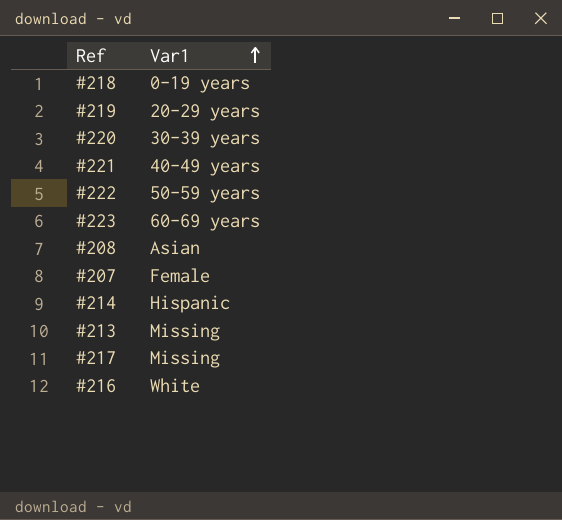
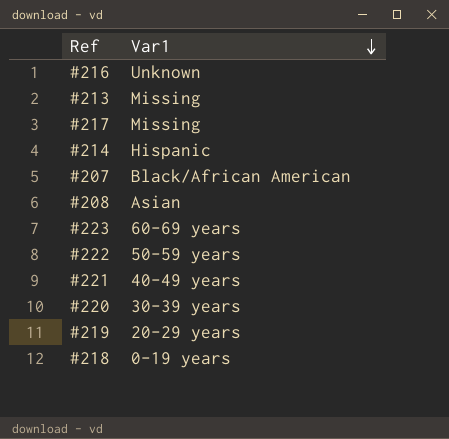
row order: Var1 ascending -> Var1 descending
#216 | Var1: White -> Unknown
#207 | Var1: Female -> Black/African American

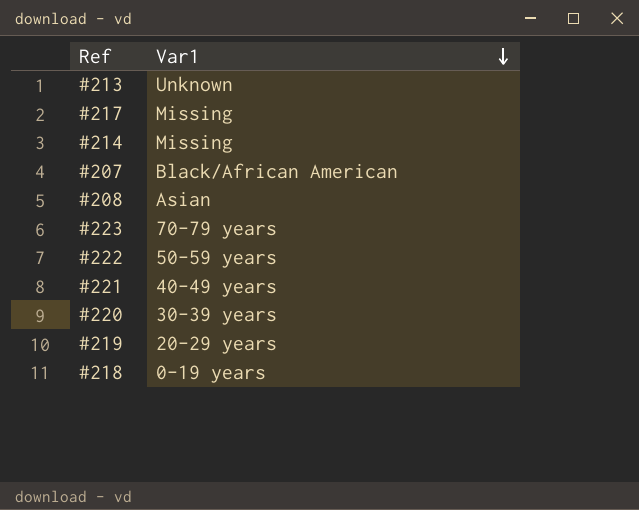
row #216: Unknown -> none
#213 | Var1: Missing -> Unknown
#214 | Var1: Hispanic -> Missing
#223 | Var1: 60-69 years -> 70-79 years

